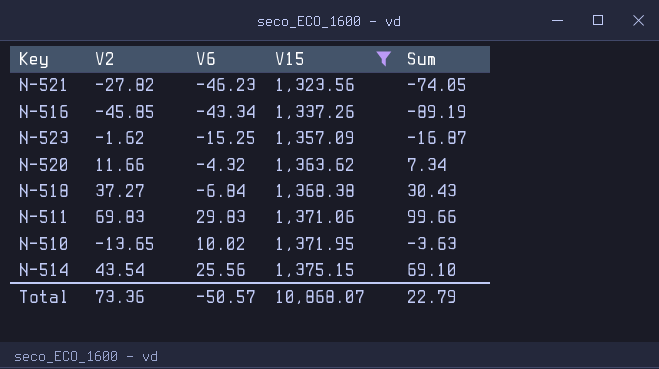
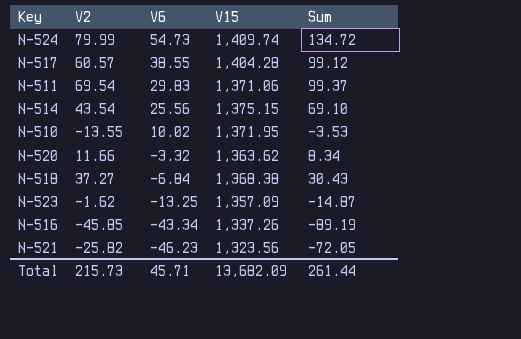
filter: V15 <= 1,375.15 -> none
row order: V15 ascending -> V6 descending
N-511 | V2: 69.83 -> 69.54
N-511 | Sum: 99.66 -> 99.37
N-510 | V2: -13.65 -> -13.55
N-510 | Sum: -3.63 -> -3.53
N-520 | V6: -4.32 -> -3.32
N-520 | Sum: 7.34 -> 8.34
N-523 | V6: -15.25 -> -13.25
N-523 | Sum: -16.87 -> -14.87
N-521 | V2: -27.82 -> -25.82
N-521 | Sum: -74.05 -> -72.05
Total | V2: 73.36 -> 215.73
Total | V6: -50.57 -> 45.71
Total | V15: 10,868.07 -> 13,682.09
Total | Sum: 22.79 -> 261.44

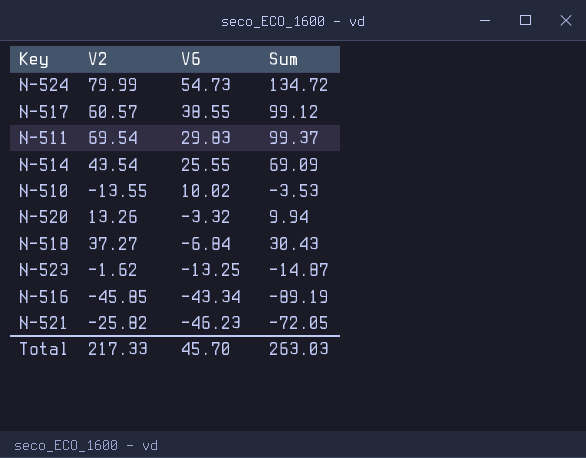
column V15 | position: 4 -> none
N-514 | V6: 25.56 -> 25.55
N-514 | Sum: 69.10 -> 69.09
N-520 | V2: 11.66 -> 13.26
N-520 | Sum: 8.34 -> 9.94
Total | V2: 215.73 -> 217.33
Total | V6: 45.71 -> 45.70
Total | Sum: 261.44 -> 263.03

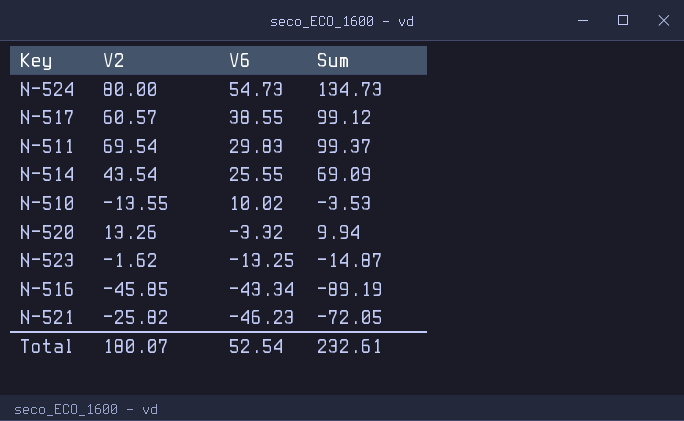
row N-518: 37.27 | -6.84 | 30.43 -> none
N-524 | V2: 79.99 -> 80.00
N-524 | Sum: 134.72 -> 134.73
Total | V2: 217.33 -> 180.07
Total | V6: 45.70 -> 52.54
Total | Sum: 263.03 -> 232.61

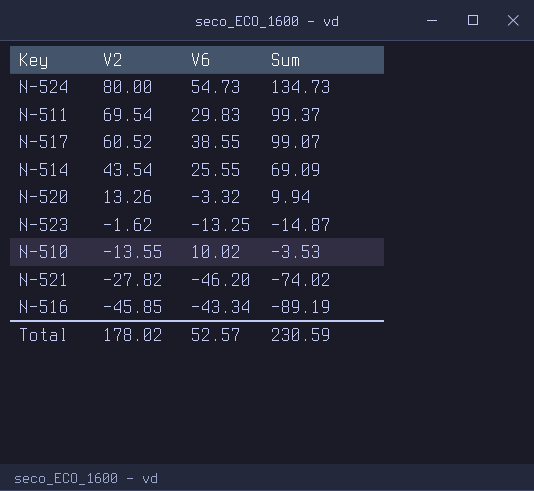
row order: V6 descending -> V2 descending
N-517 | V2: 60.57 -> 60.52
N-517 | Sum: 99.12 -> 99.07
N-521 | V2: -25.82 -> -27.82
N-521 | V6: -46.23 -> -46.20
N-521 | Sum: -72.05 -> -74.02
Total | V2: 180.07 -> 178.02
Total | V6: 52.54 -> 52.57
Total | Sum: 232.61 -> 230.59

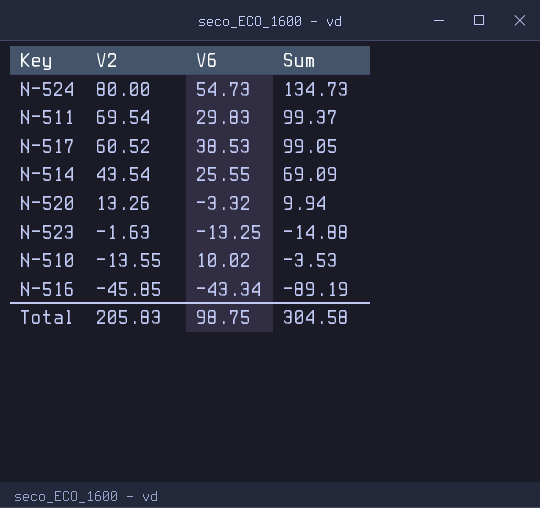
row N-521: -27.82 | -46.20 | -74.02 -> none
N-517 | V6: 38.55 -> 38.53
N-517 | Sum: 99.07 -> 99.05
N-523 | V2: -1.62 -> -1.63
N-523 | Sum: -14.87 -> -14.88
Total | V2: 178.02 -> 205.83
Total | V6: 52.57 -> 98.75
Total | Sum: 230.59 -> 304.58

